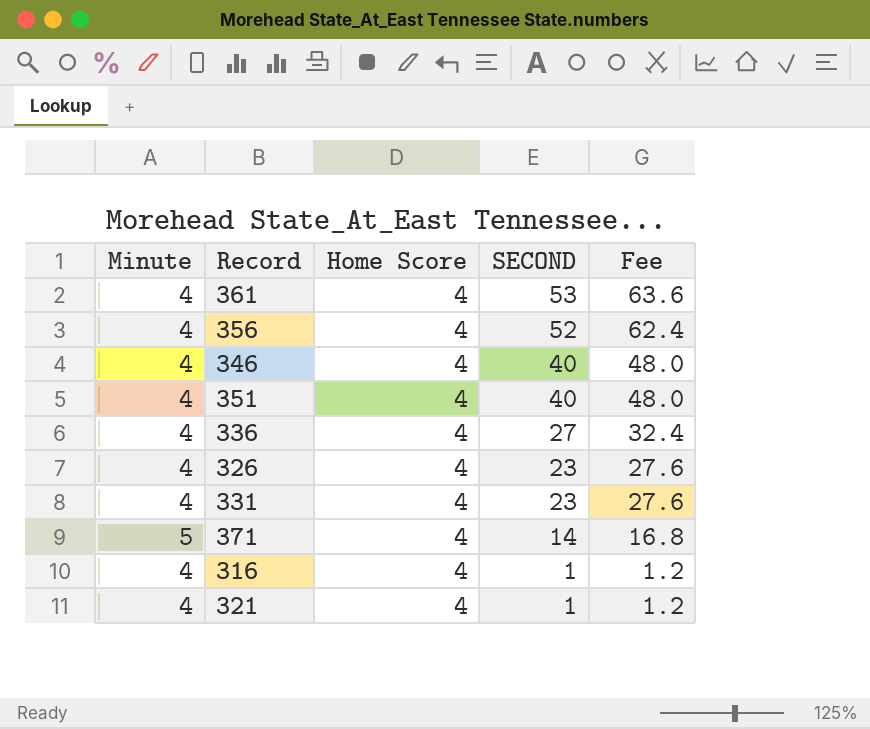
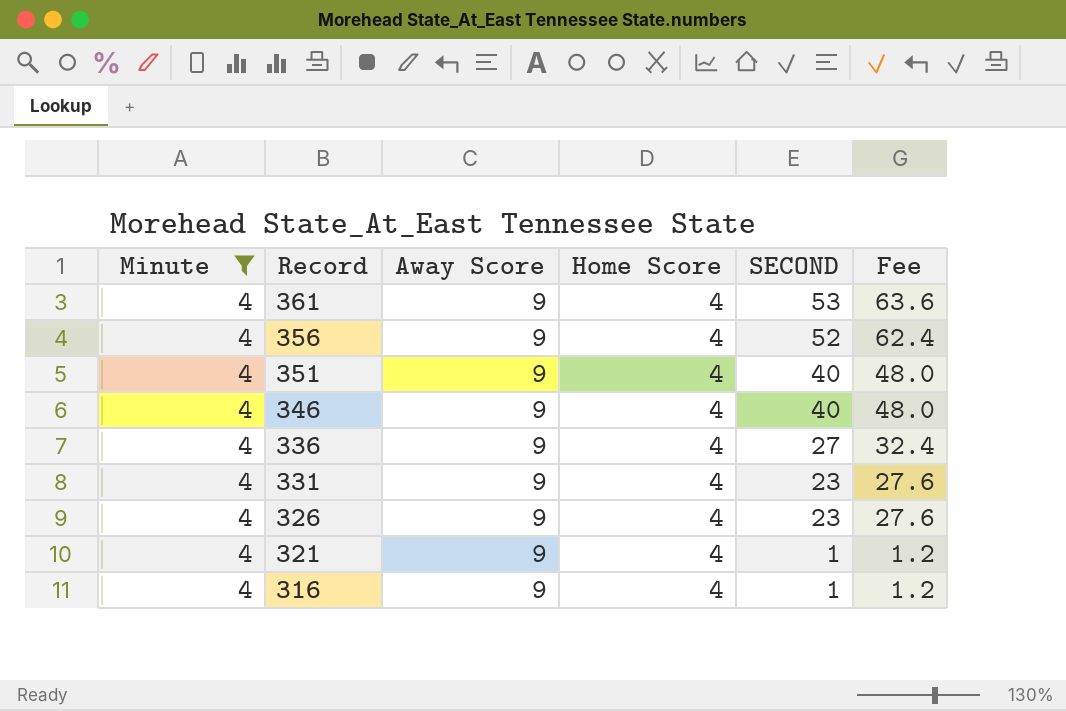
filter: none -> Minute = 4
row order: SECOND descending -> Record descending
column Away Score | position: none -> 3

